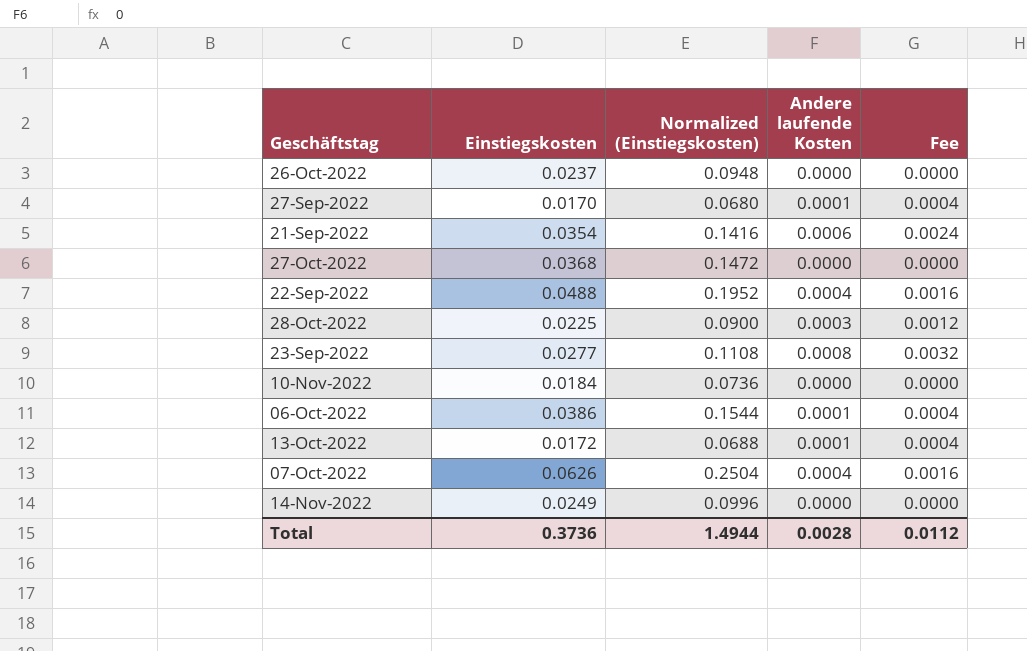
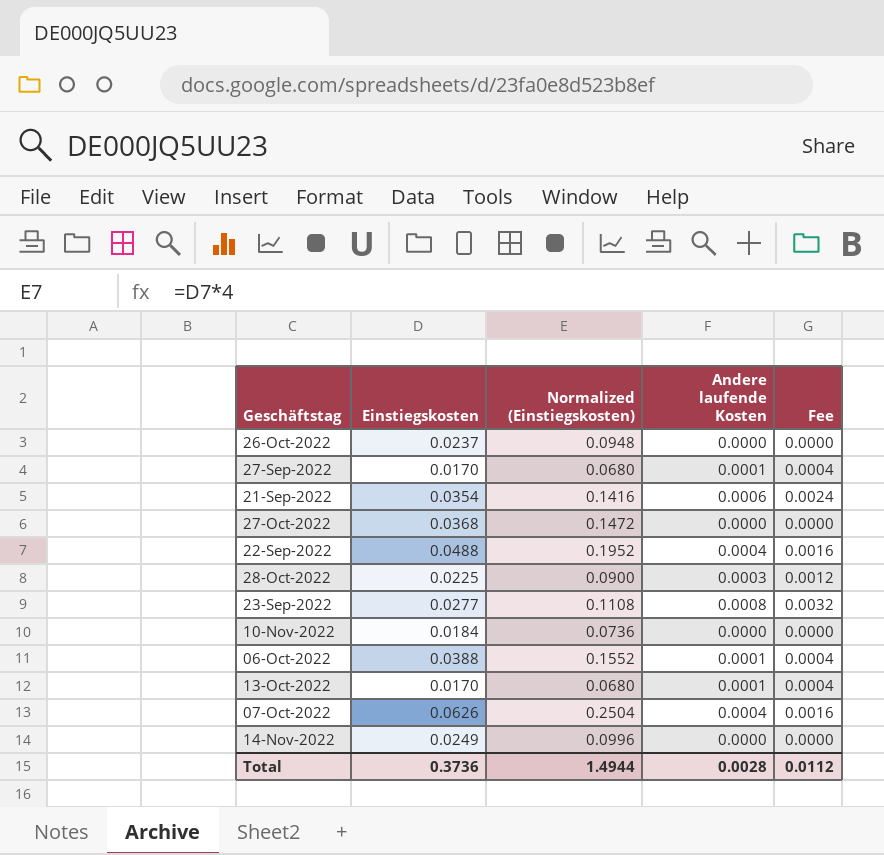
06-Oct-2022 | Einstiegskosten: 0.0386 -> 0.0388
06-Oct-2022 | Normalized (Einstiegskosten): 0.1544 -> 0.1552
13-Oct-2022 | Einstiegskosten: 0.0172 -> 0.0170
13-Oct-2022 | Normalized (Einstiegskosten): 0.0688 -> 0.0680

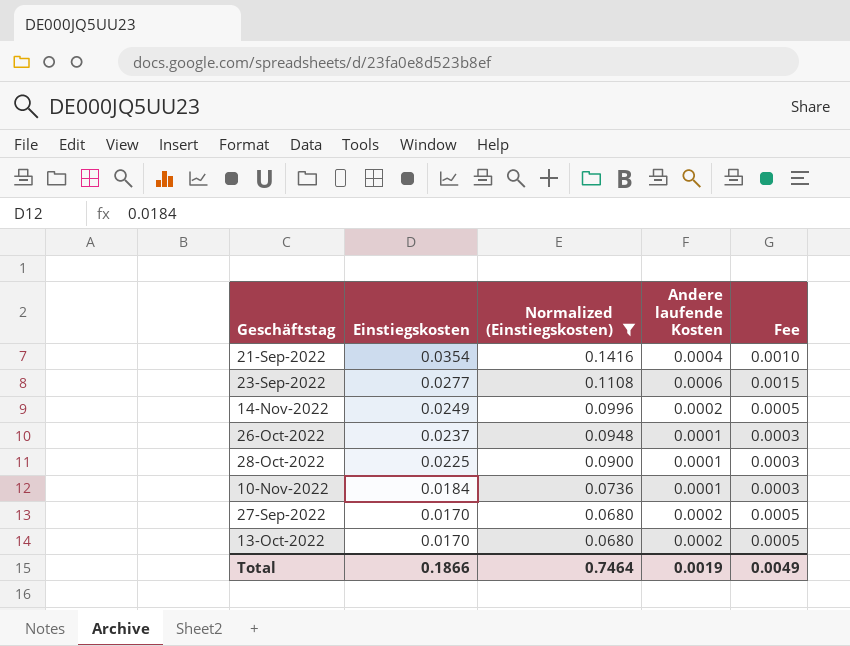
filter: none -> Normalized (Einstiegskosten) <= 0.1416
row order: none -> Einstiegskosten descending
column Fee | formula: [Andere laufende Kosten] * 4 -> [Andere laufende Kosten] * 2.5
21-Sep-2022 | Andere laufende Kosten: 0.0006 -> 0.0004
23-Sep-2022 | Andere laufende Kosten: 0.0008 -> 0.0006
14-Nov-2022 | Andere laufende Kosten: 0.0000 -> 0.0002
26-Oct-2022 | Andere laufende Kosten: 0.0000 -> 0.0001
28-Oct-2022 | Andere laufende Kosten: 0.0003 -> 0.0001
10-Nov-2022 | Andere laufende Kosten: 0.0000 -> 0.0001
27-Sep-2022 | Andere laufende Kosten: 0.0001 -> 0.0002
13-Oct-2022 | Andere laufende Kosten: 0.0001 -> 0.0002
Total | Einstiegskosten: 0.3736 -> 0.1866
Total | Normalized (Einstiegskosten): 1.4944 -> 0.7464
Total | Andere laufende Kosten: 0.0028 -> 0.0019
Total | Fee: 0.0112 -> 0.0049

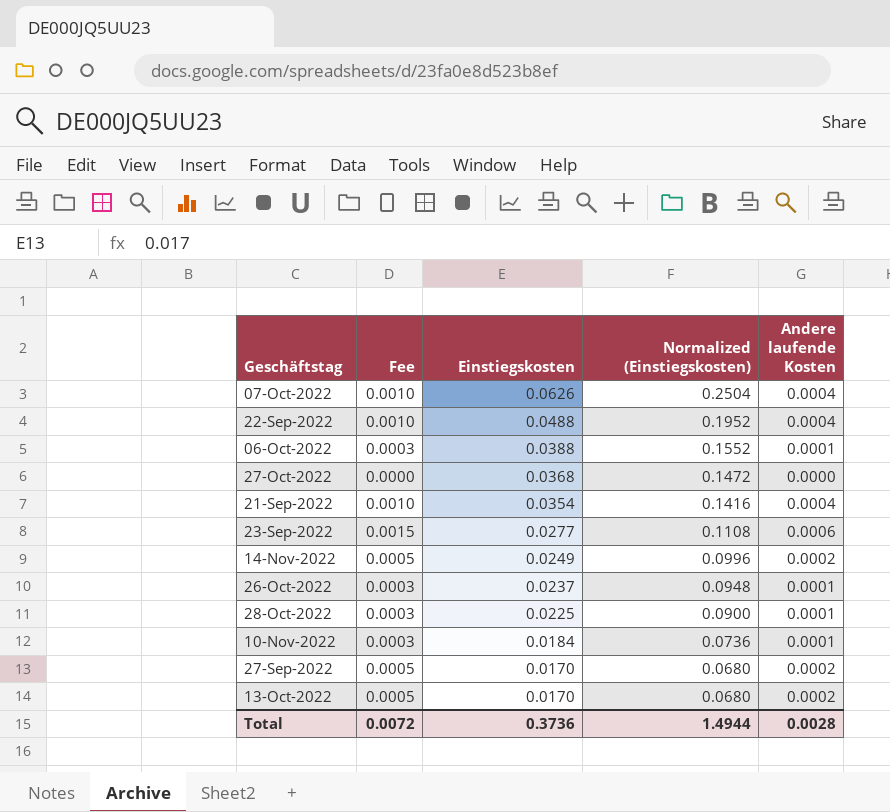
filter: Normalized (Einstiegskosten) <= 0.1416 -> none
column Fee | position: 5 -> 2
Total | Fee: 0.0049 -> 0.0072
Total | Einstiegskosten: 0.1866 -> 0.3736
Total | Normalized (Einstiegskosten): 0.7464 -> 1.4944
Total | Andere laufende Kosten: 0.0019 -> 0.0028

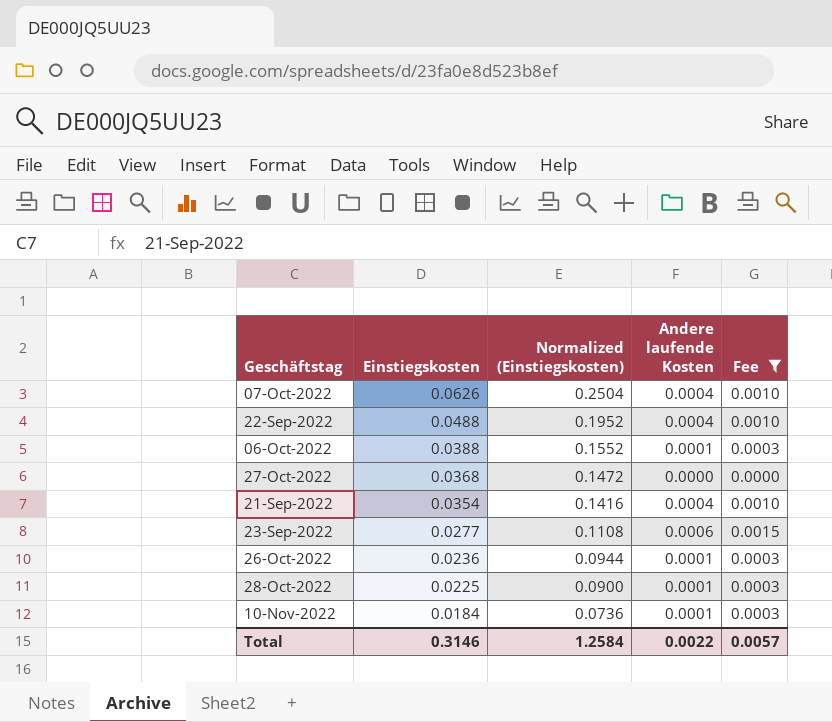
filter: none -> Fee != 0.0005
column Fee | position: 2 -> 5
26-Oct-2022 | Einstiegskosten: 0.0237 -> 0.0236
26-Oct-2022 | Normalized (Einstiegskosten): 0.0948 -> 0.0944
Total | Einstiegskosten: 0.3736 -> 0.3146
Total | Normalized (Einstiegskosten): 1.4944 -> 1.2584
Total | Andere laufende Kosten: 0.0028 -> 0.0022
Total | Fee: 0.0072 -> 0.0057

